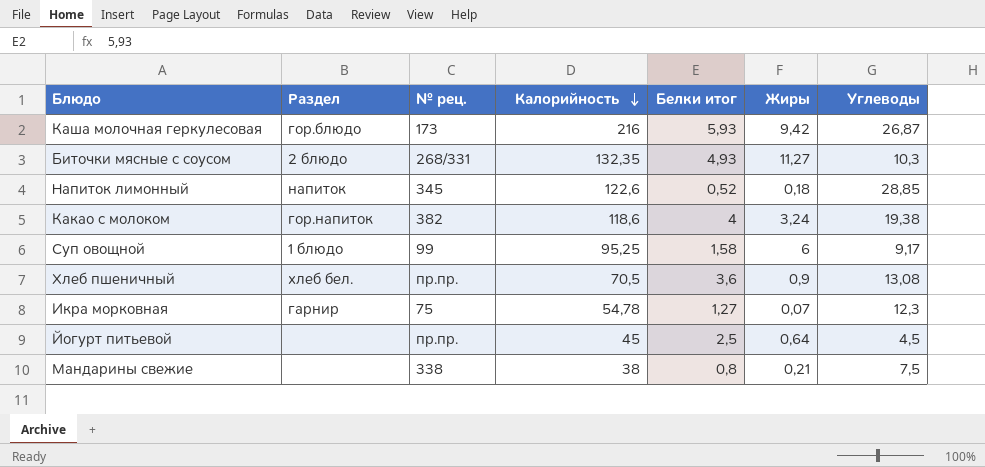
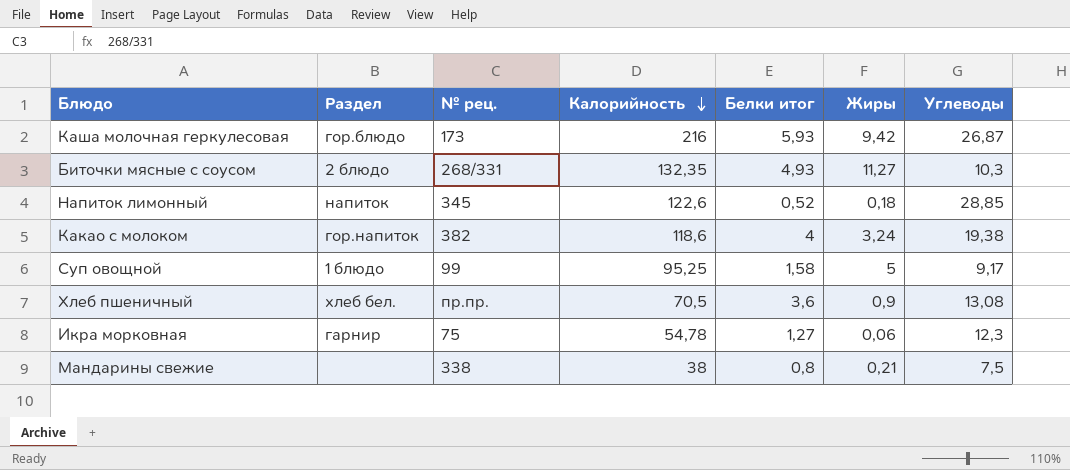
row Йогурт питьевой: none | пр.пр. | 45 | 2,5 | 0,64 | 4,5 -> none
Суп овощной | Жиры: 6 -> 5
Икра морковная | Жиры: 0,07 -> 0,06

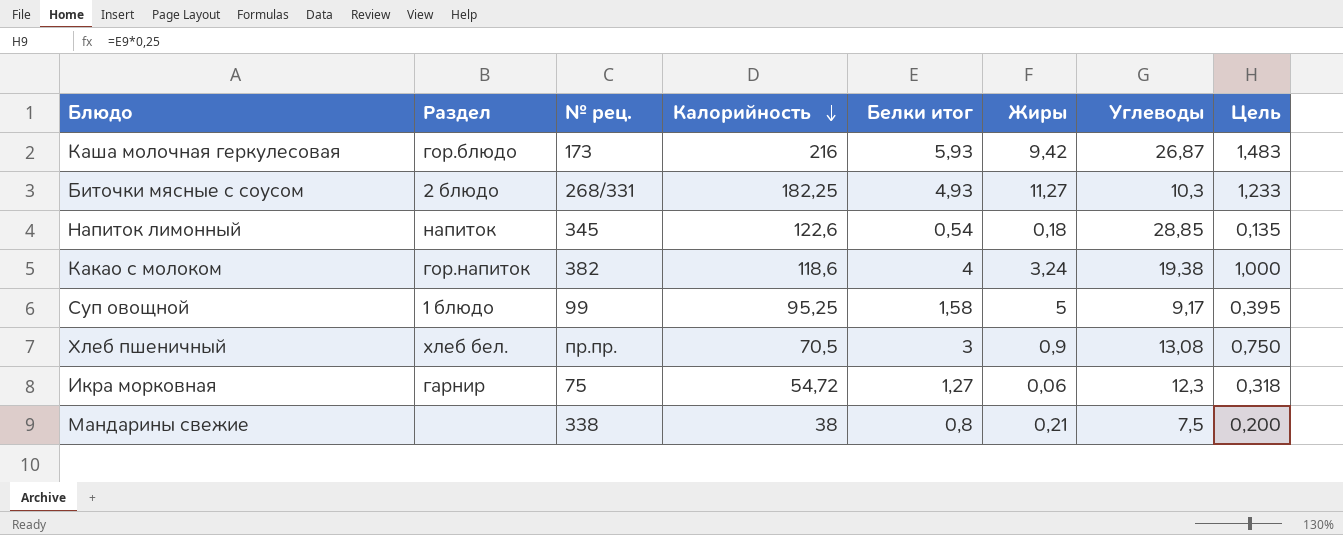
column Цель | formula: none -> [Белки итог] * 0,25
Биточки мясные с соусом | Калорийность: 132,35 -> 182,25
Напиток лимонный | Белки итог: 0,52 -> 0,54
Хлеб пшеничный | Белки итог: 3,6 -> 3
Икра морковная | Калорийность: 54,78 -> 54,72

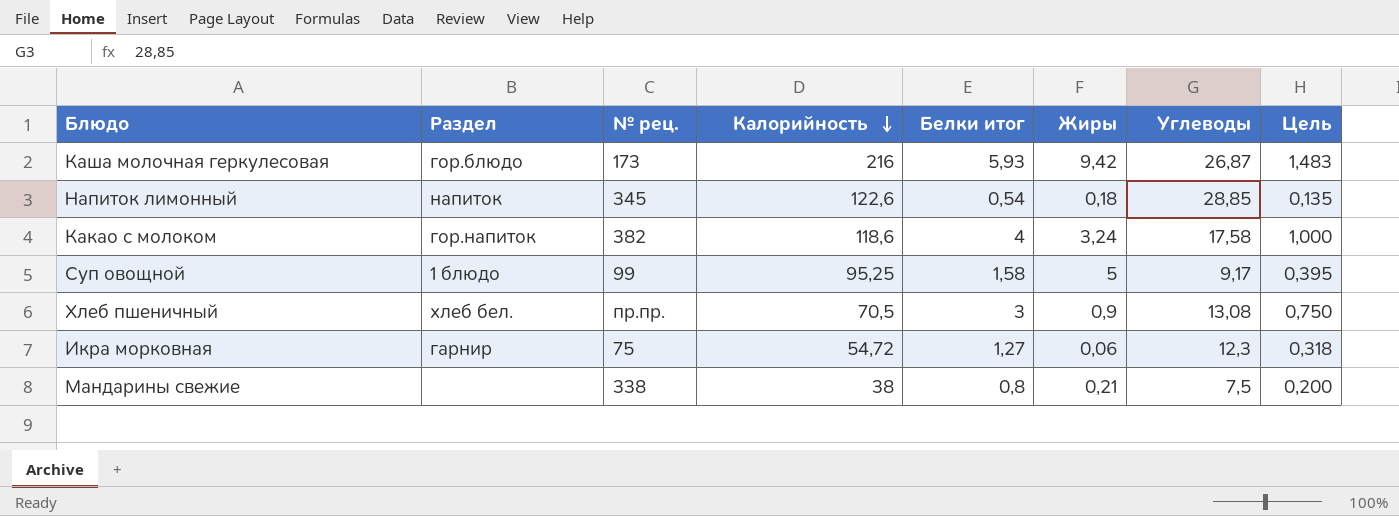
row Биточки мясные с соусом: 2 блюдо | 268/331 | 182,25 | 4,93 | 11,27 | 10,3 | 1,233 -> none
Какао с молоком | Углеводы: 19,38 -> 17,58

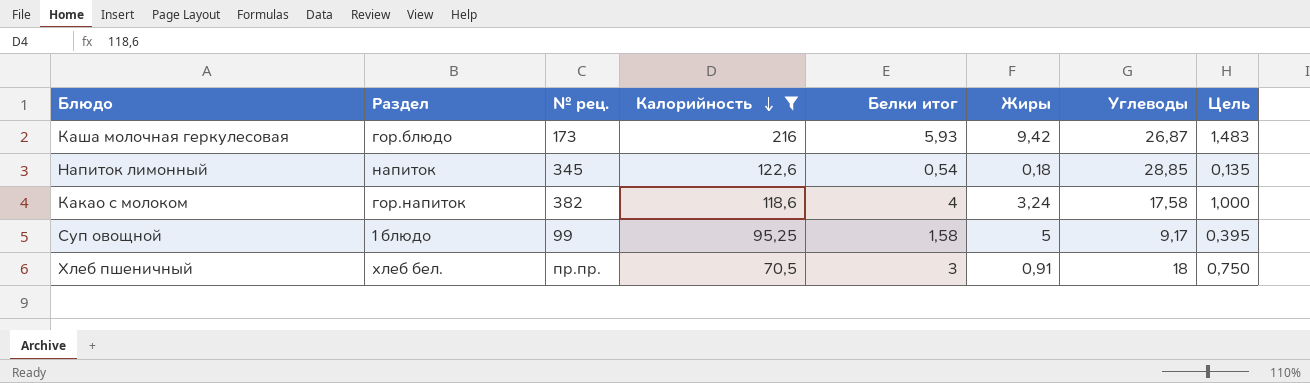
filter: none -> Калорийность >= 70,5
Хлеб пшеничный | Жиры: 0,9 -> 0,91
Хлеб пшеничный | Углеводы: 13,08 -> 18

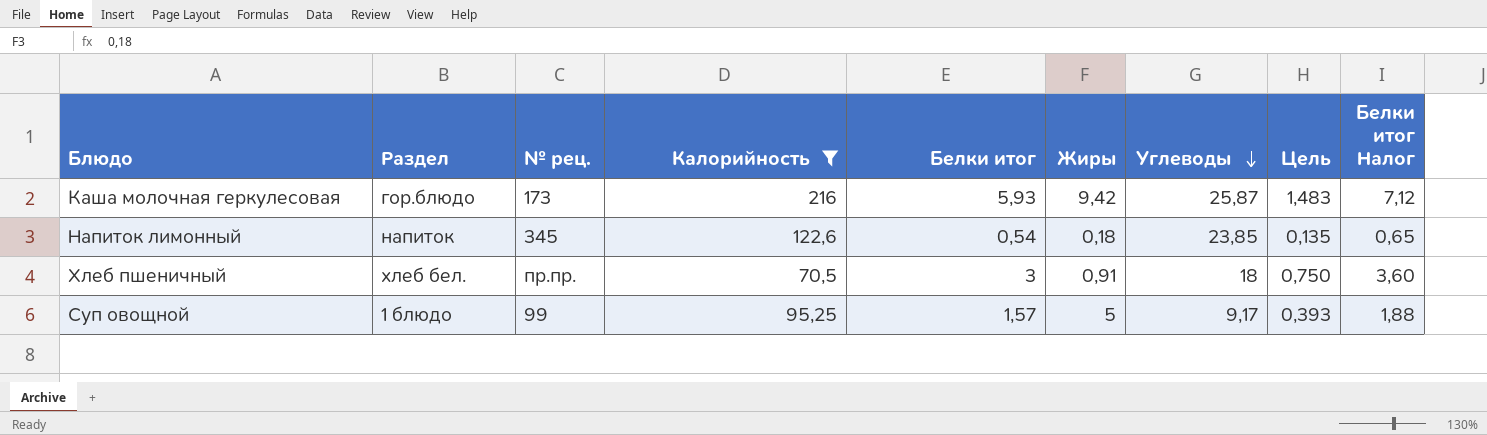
row order: Калорийность descending -> Углеводы descending
column Белки итог Налог | formula: none -> [Белки итог] * 1,2
row Какао с молоком: гор.напиток | 382 | 118,6 | 4 | 3,24 | 17,58 | 1,000 -> none
Каша молочная геркулесовая | Углеводы: 26,87 -> 25,87
Напиток лимонный | Углеводы: 28,85 -> 23,85
Суп овощной | Белки итог: 1,58 -> 1,57
Суп овощной | Цель: 0,395 -> 0,393

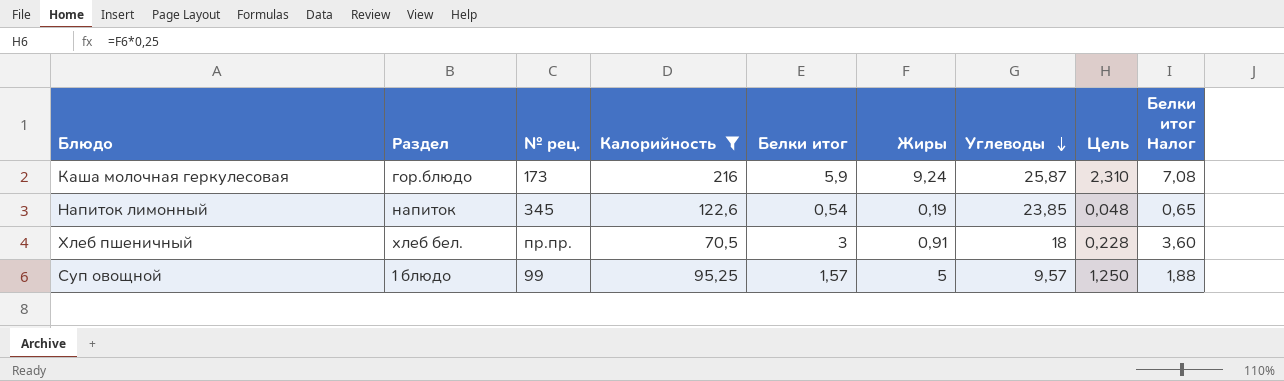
column Цель | formula: [Белки итог] * 0,25 -> [Жиры] * 0,25
Каша молочная геркулесовая | Белки итог: 5,93 -> 5,9
Каша молочная геркулесовая | Жиры: 9,42 -> 9,24
Каша молочная геркулесовая | Белки итог Налог: 7,12 -> 7,08
Напиток лимонный | Жиры: 0,18 -> 0,19
Суп овощной | Углеводы: 9,17 -> 9,57

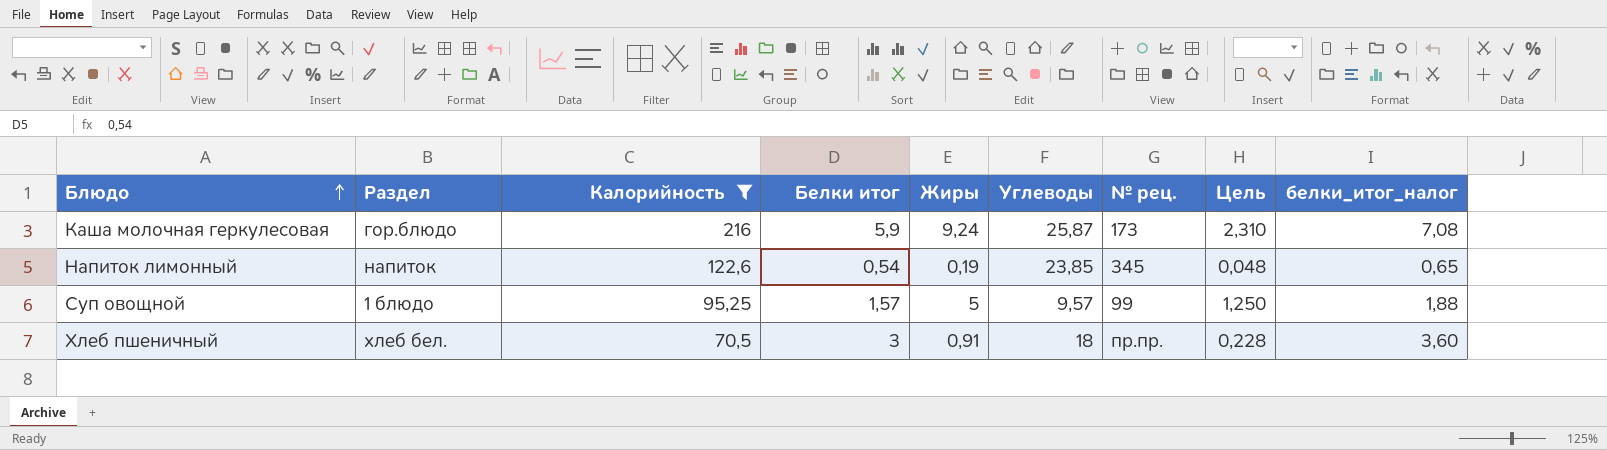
row order: Углеводы descending -> Блюдо ascending
column № рец. | position: 3 -> 7
column name: Белки итог Налог -> белки_итог_налог

